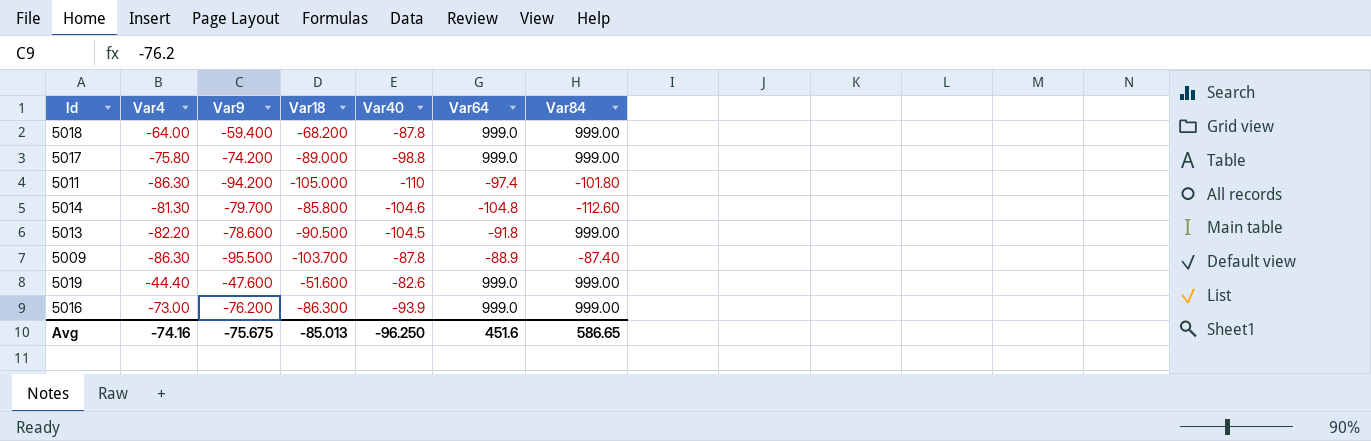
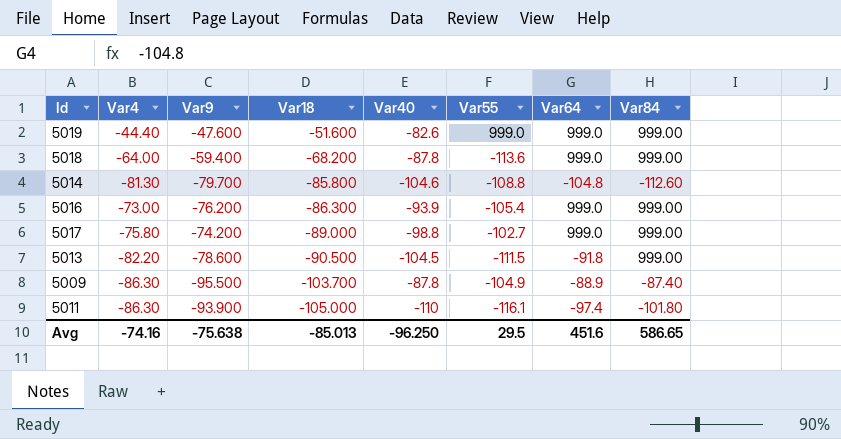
row order: none -> Var18 descending
column Var55 | position: none -> 6
5011 | Var9: -94.200 -> -93.900
Avg | Var9: -75.675 -> -75.638

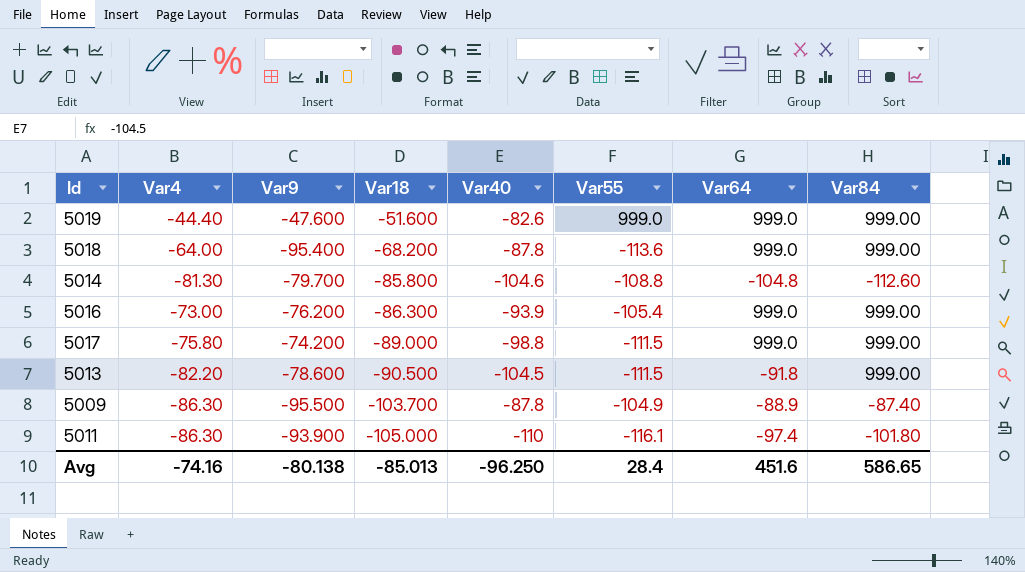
5018 | Var9: -59.400 -> -95.400
5017 | Var55: -102.7 -> -111.5
Avg | Var9: -75.638 -> -80.138
Avg | Var55: 29.5 -> 28.4

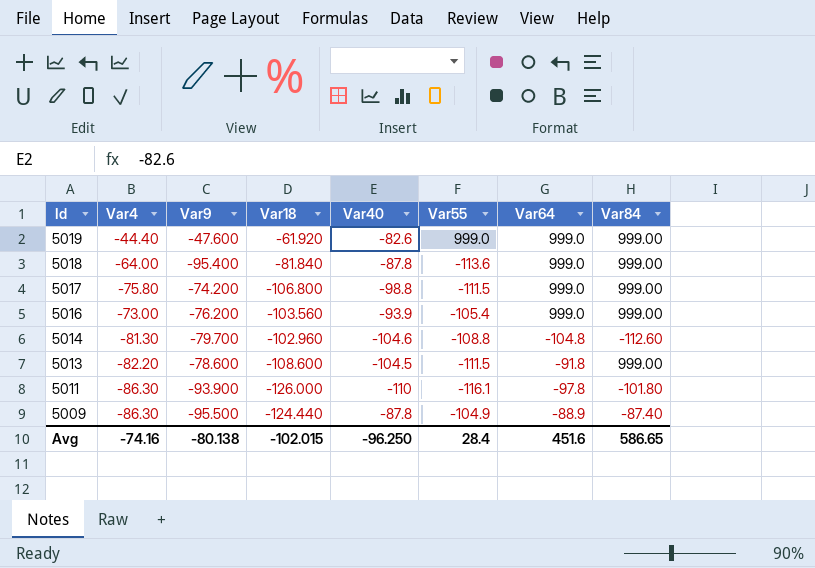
row order: Var18 descending -> Id descending
5019 | Var18: -51.600 -> -61.920
5018 | Var18: -68.200 -> -81.840
5017 | Var18: -89.000 -> -106.800
5016 | Var18: -86.300 -> -103.560
5014 | Var18: -85.800 -> -102.960
5013 | Var18: -90.500 -> -108.600
5011 | Var18: -105.000 -> -126.000
5011 | Var64: -97.4 -> -97.8
5009 | Var18: -103.700 -> -124.440
Avg | Var18: -85.013 -> -102.015

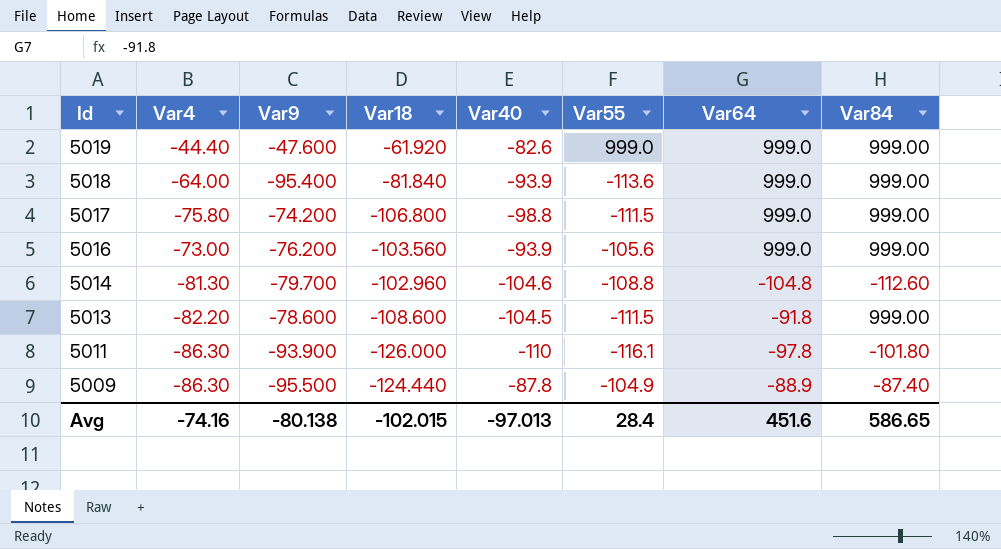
5018 | Var40: -87.8 -> -93.9
5016 | Var55: -105.4 -> -105.6
Avg | Var40: -96.250 -> -97.013

